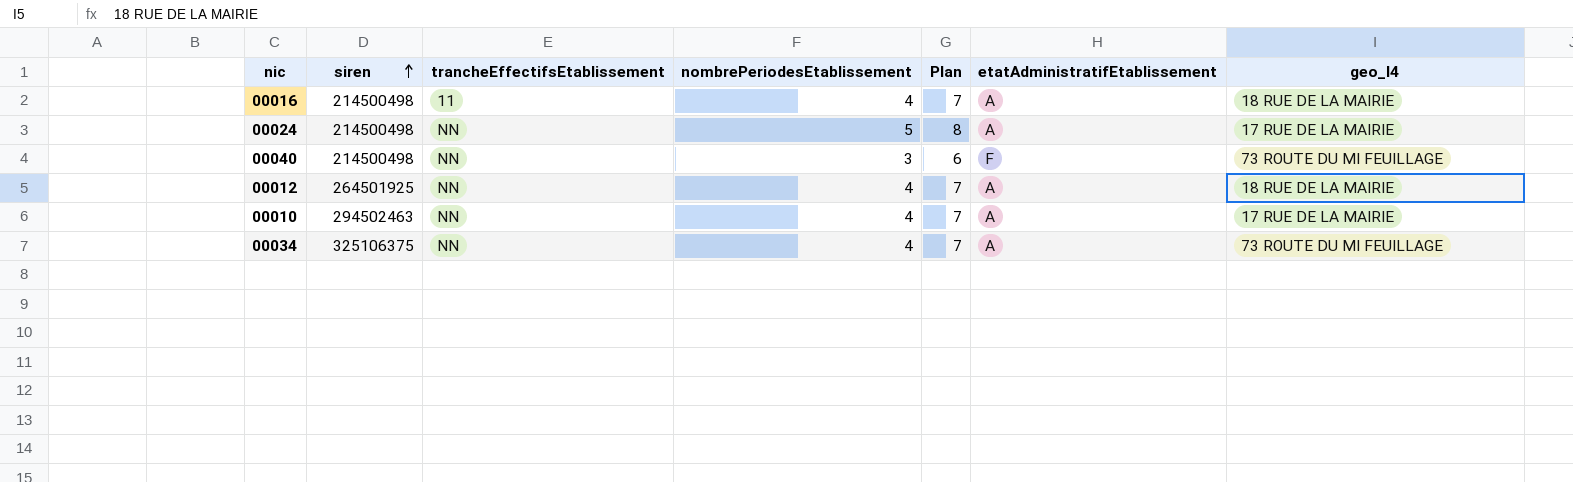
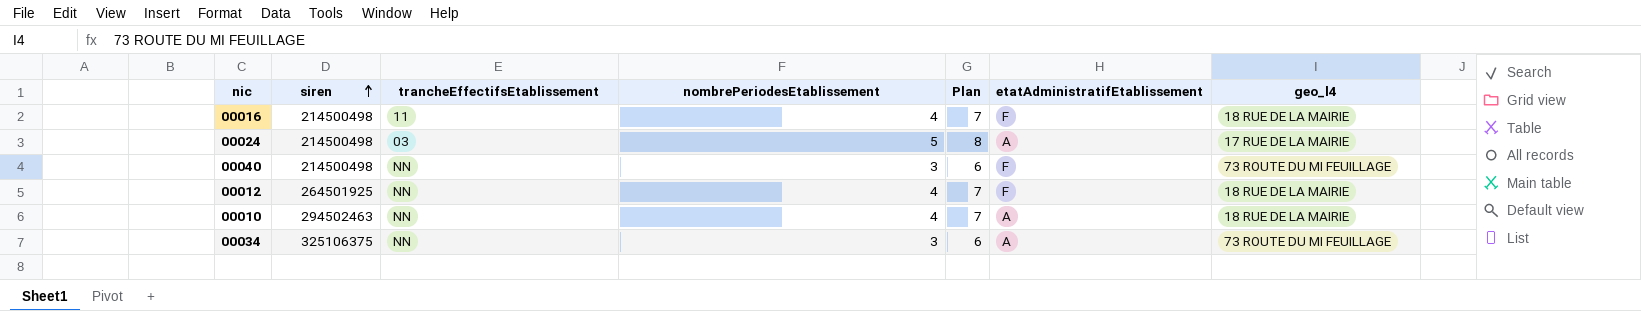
00016 | etatAdministratifEtablissement: A -> F
00024 | trancheEffectifsEtablissement: NN -> 03
00012 | etatAdministratifEtablissement: A -> F
00010 | geo_l4: 17 RUE DE LA MAIRIE -> 18 RUE DE LA MAIRIE
00034 | nombrePeriodesEtablissement: 4 -> 3
00034 | Plan: 7 -> 6

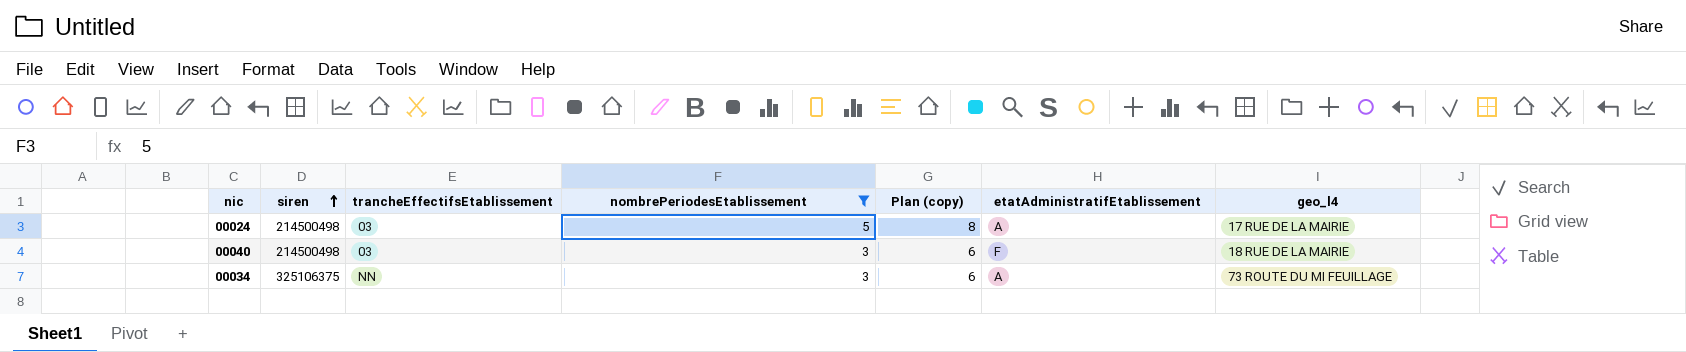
filter: none -> nombrePeriodesEtablissement != 4
column name: Plan -> Plan (copy)
00040 | trancheEffectifsEtablissement: NN -> 03
00040 | geo_l4: 73 ROUTE DU MI FEUILLAGE -> 18 RUE DE LA MAIRIE

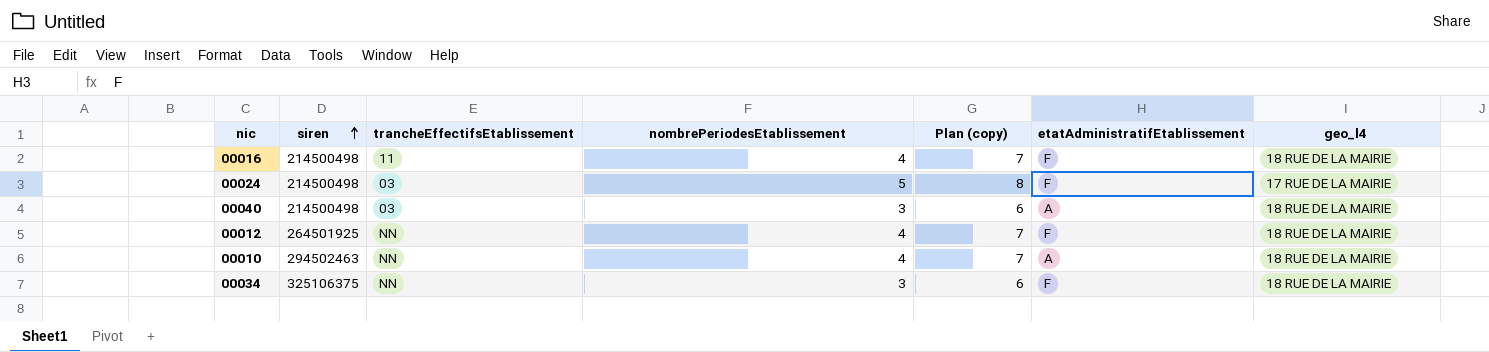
filter: nombrePeriodesEtablissement != 4 -> none
00024 | etatAdministratifEtablissement: A -> F
00040 | etatAdministratifEtablissement: F -> A
00034 | etatAdministratifEtablissement: A -> F
00034 | geo_l4: 73 ROUTE DU MI FEUILLAGE -> 18 RUE DE LA MAIRIE

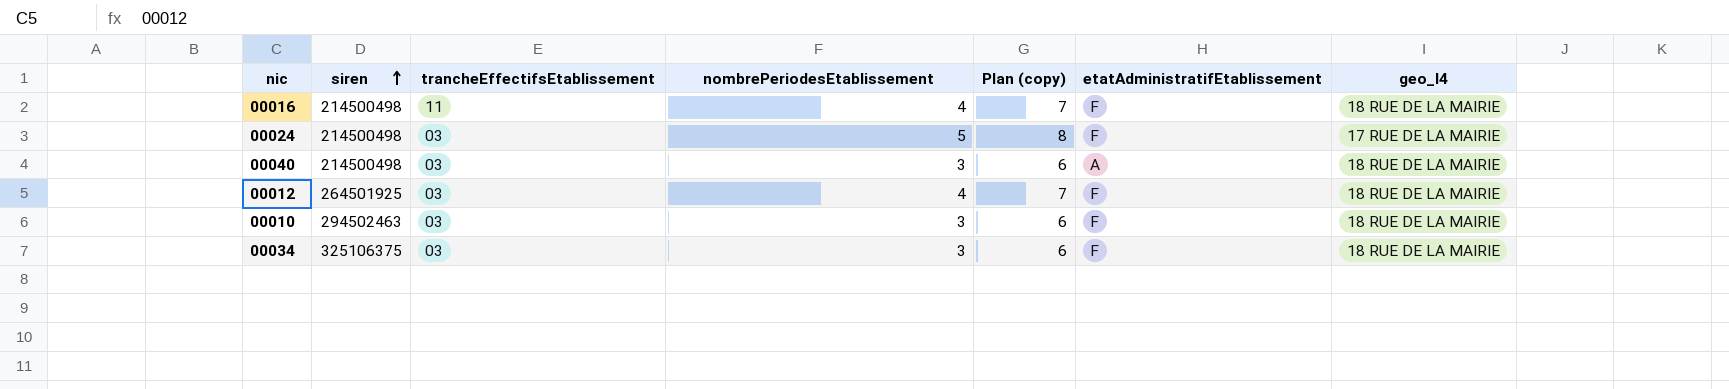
00012 | trancheEffectifsEtablissement: NN -> 03
00010 | trancheEffectifsEtablissement: NN -> 03
00010 | nombrePeriodesEtablissement: 4 -> 3
00010 | Plan (copy): 7 -> 6
00010 | etatAdministratifEtablissement: A -> F
00034 | trancheEffectifsEtablissement: NN -> 03

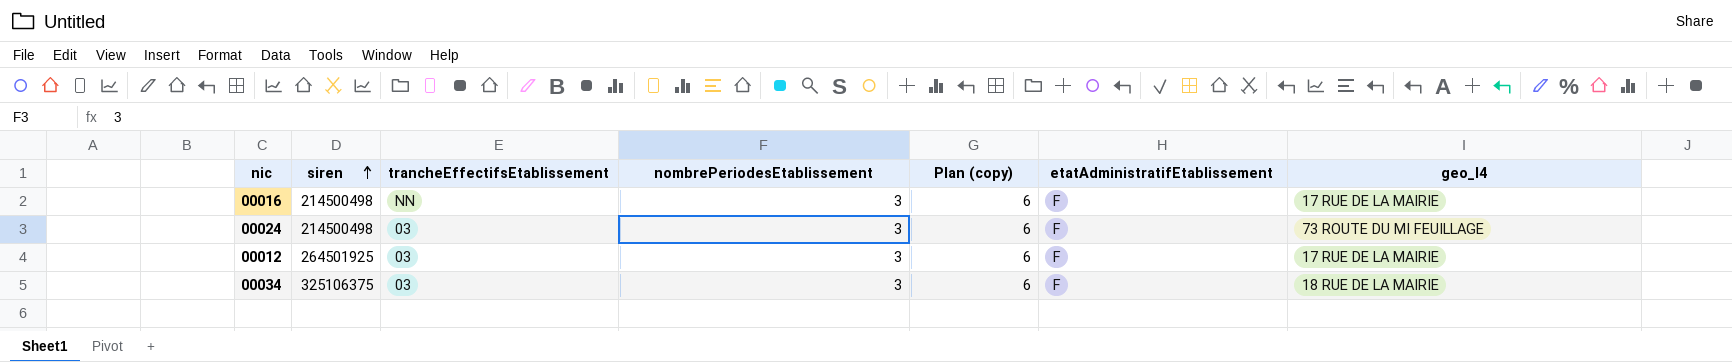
row 00040: 214500498 | 03 | 3 | 6 | A | 18 RUE DE LA MAIRIE -> none
row 00010: 294502463 | 03 | 3 | 6 | F | 18 RUE DE LA MAIRIE -> none
00016 | trancheEffectifsEtablissement: 11 -> NN
00016 | nombrePeriodesEtablissement: 4 -> 3
00016 | Plan (copy): 7 -> 6
00016 | geo_l4: 18 RUE DE LA MAIRIE -> 17 RUE DE LA MAIRIE
00024 | nombrePeriodesEtablissement: 5 -> 3
00024 | Plan (copy): 8 -> 6
00024 | geo_l4: 17 RUE DE LA MAIRIE -> 73 ROUTE DU MI FEUILLAGE
00012 | nombrePeriodesEtablissement: 4 -> 3
00012 | Plan (copy): 7 -> 6
00012 | geo_l4: 18 RUE DE LA MAIRIE -> 17 RUE DE LA MAIRIE

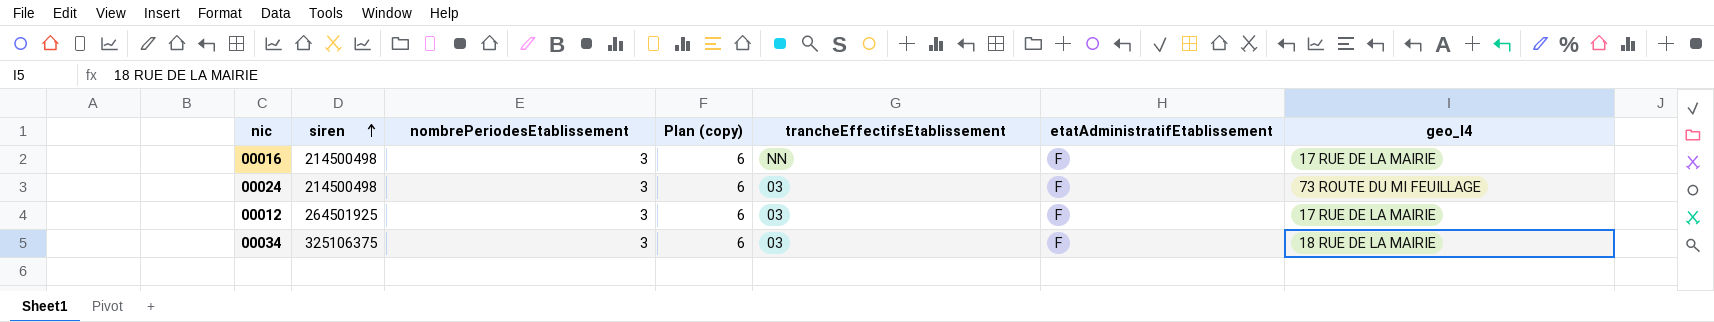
column trancheEffectifsEtablissement | position: 3 -> 5

